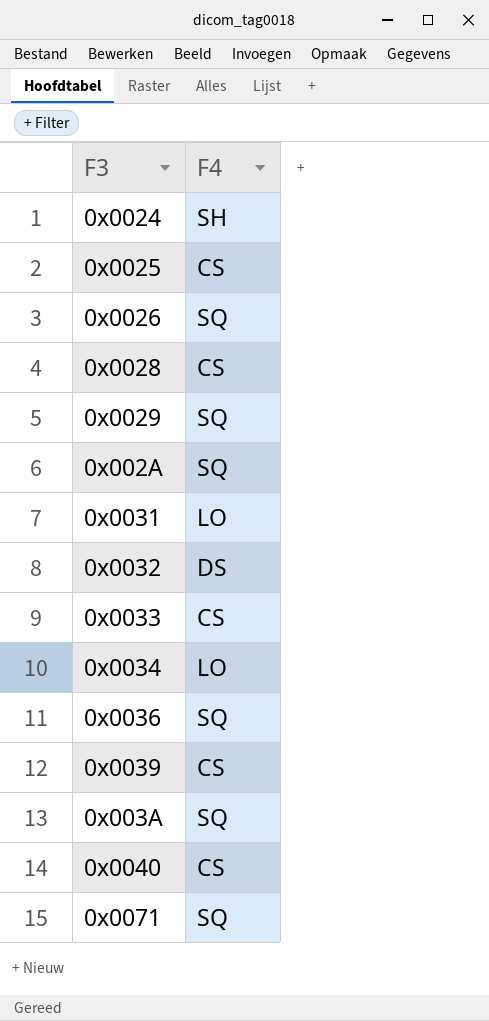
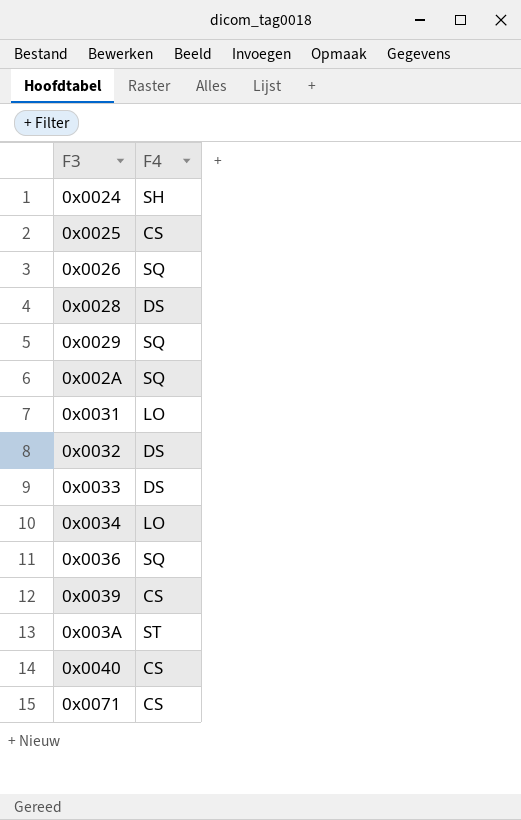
0x0028 | F4: CS -> DS
0x0033 | F4: CS -> DS
0x003A | F4: SQ -> ST
0x0071 | F4: SQ -> CS

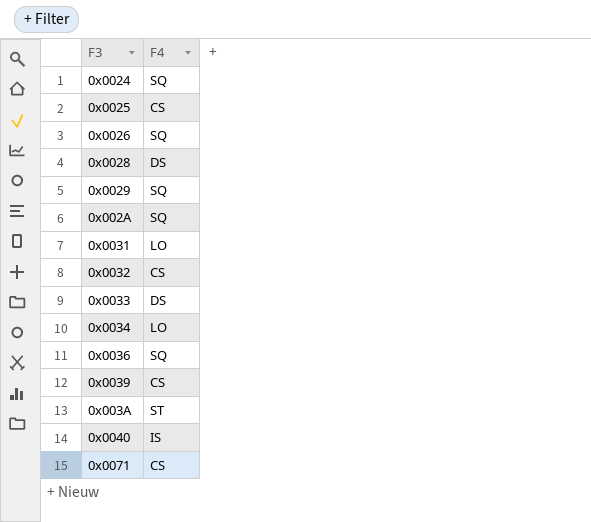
0x0024 | F4: SH -> SQ
0x0032 | F4: DS -> CS
0x0040 | F4: CS -> IS

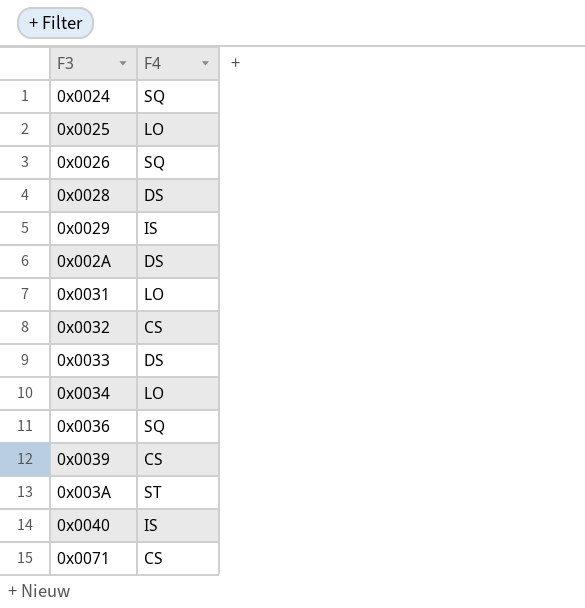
0x0025 | F4: CS -> LO
0x0029 | F4: SQ -> IS
0x002A | F4: SQ -> DS

